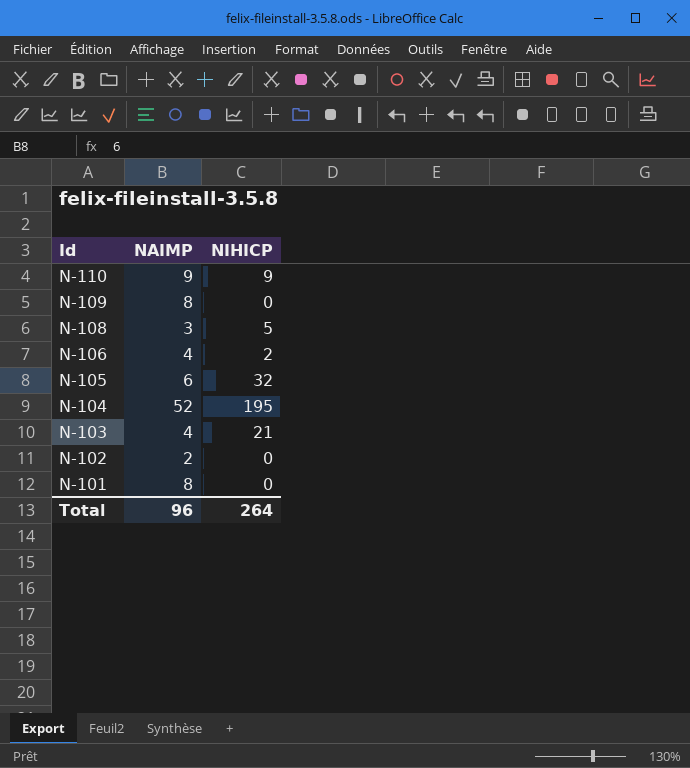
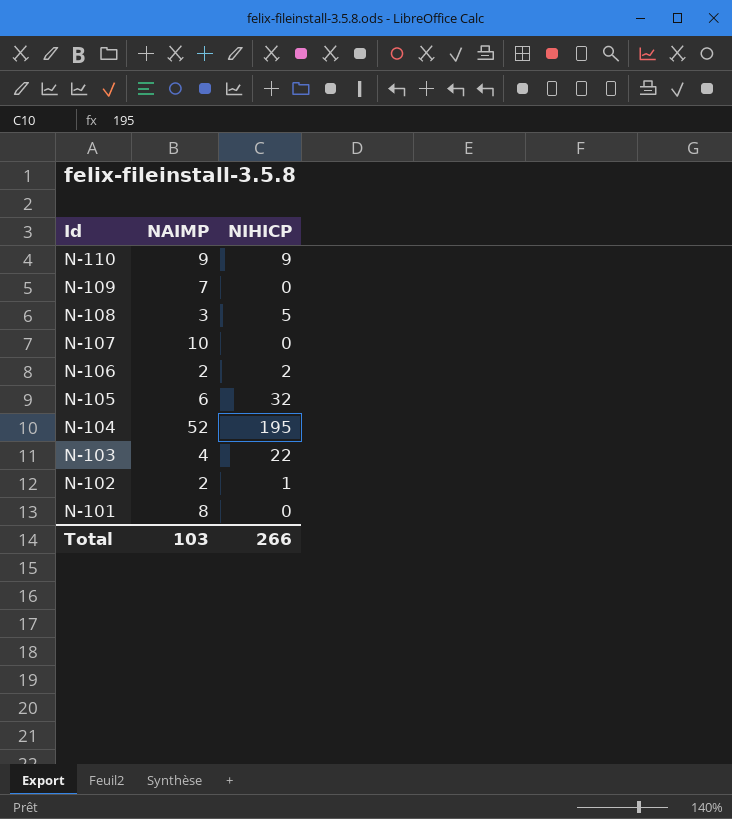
N-109 | NAIMP: 8 -> 7
row N-107: none -> 10 | 0
N-106 | NAIMP: 4 -> 2
N-103 | NIHICP: 21 -> 22
N-102 | NIHICP: 0 -> 1
Total | NAIMP: 96 -> 103
Total | NIHICP: 264 -> 266

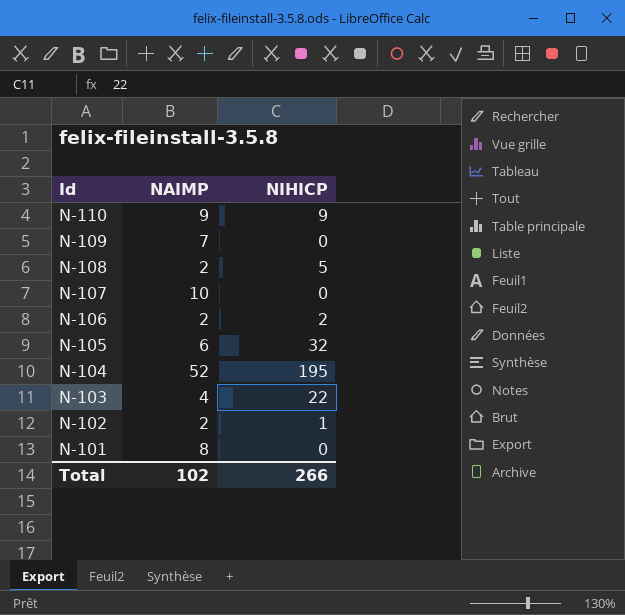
N-108 | NAIMP: 3 -> 2
Total | NAIMP: 103 -> 102

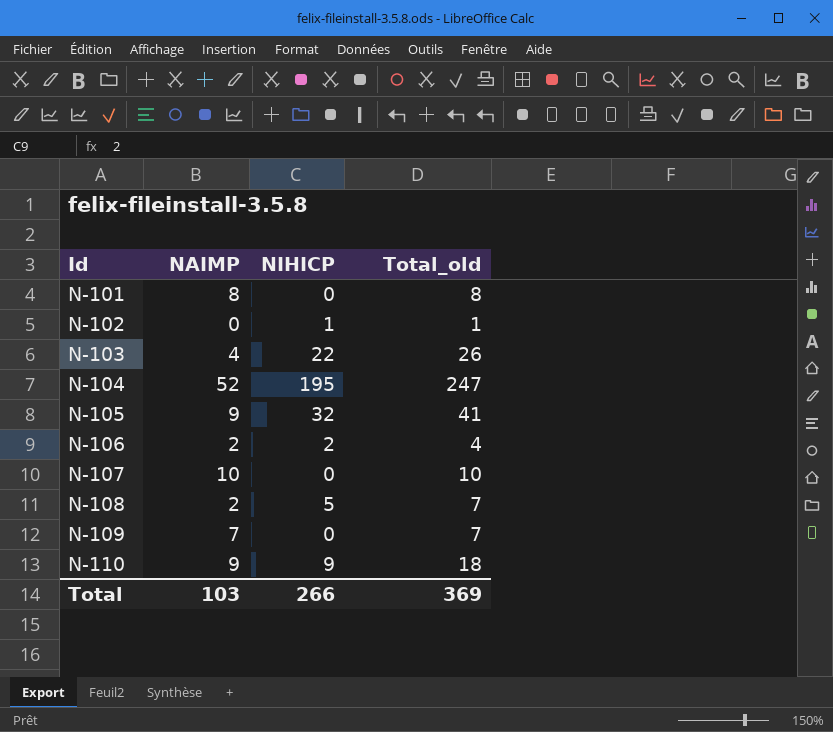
row order: Id descending -> Id ascending
column Total_old | formula: none -> [NAIMP] + [NIHICP]
N-102 | NAIMP: 2 -> 0
N-105 | NAIMP: 6 -> 9
Total | NAIMP: 102 -> 103

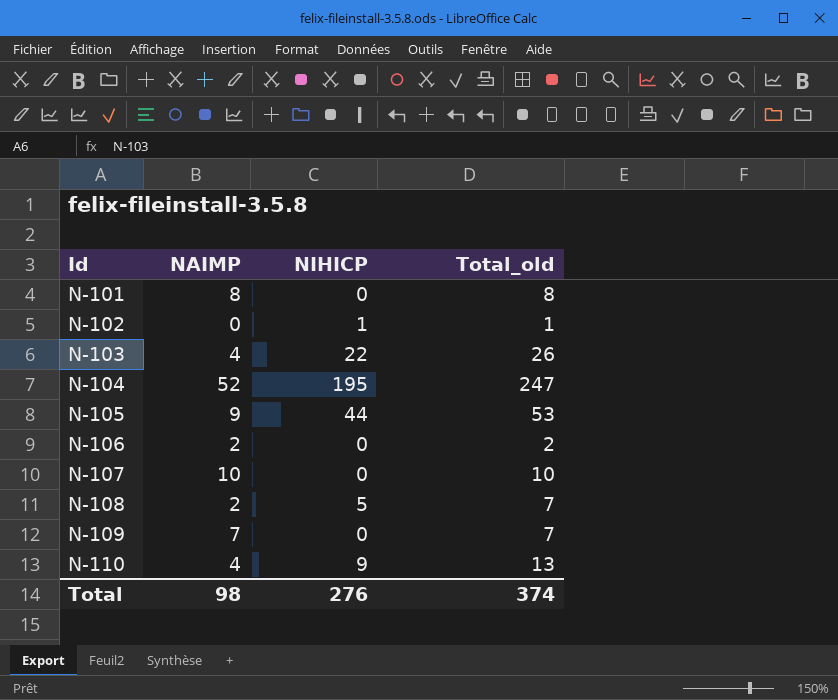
N-105 | NIHICP: 32 -> 44
N-105 | Total_old: 41 -> 53
N-106 | NIHICP: 2 -> 0
N-106 | Total_old: 4 -> 2
N-110 | NAIMP: 9 -> 4
N-110 | Total_old: 18 -> 13
Total | NAIMP: 103 -> 98
Total | NIHICP: 266 -> 276
Total | Total_old: 369 -> 374

